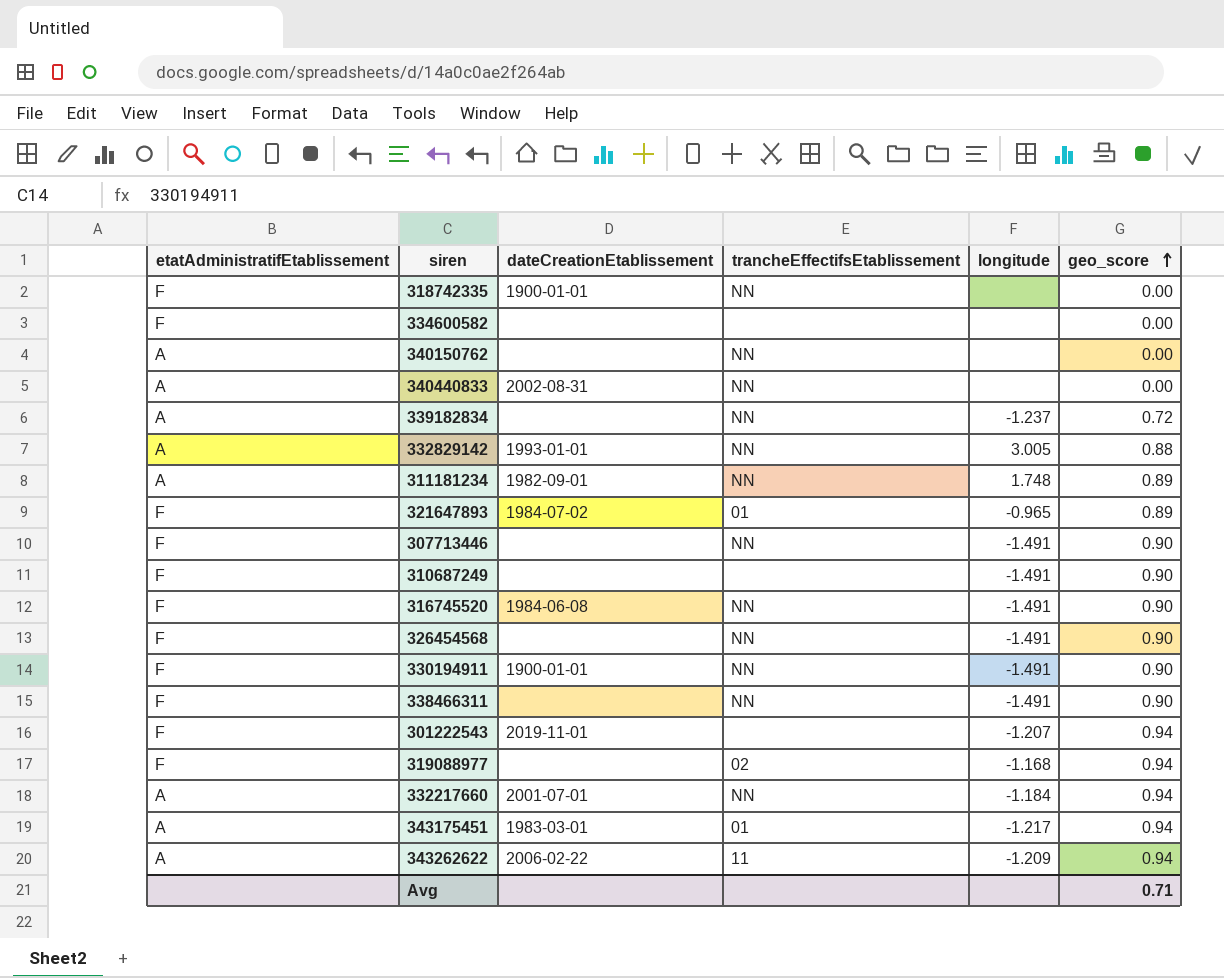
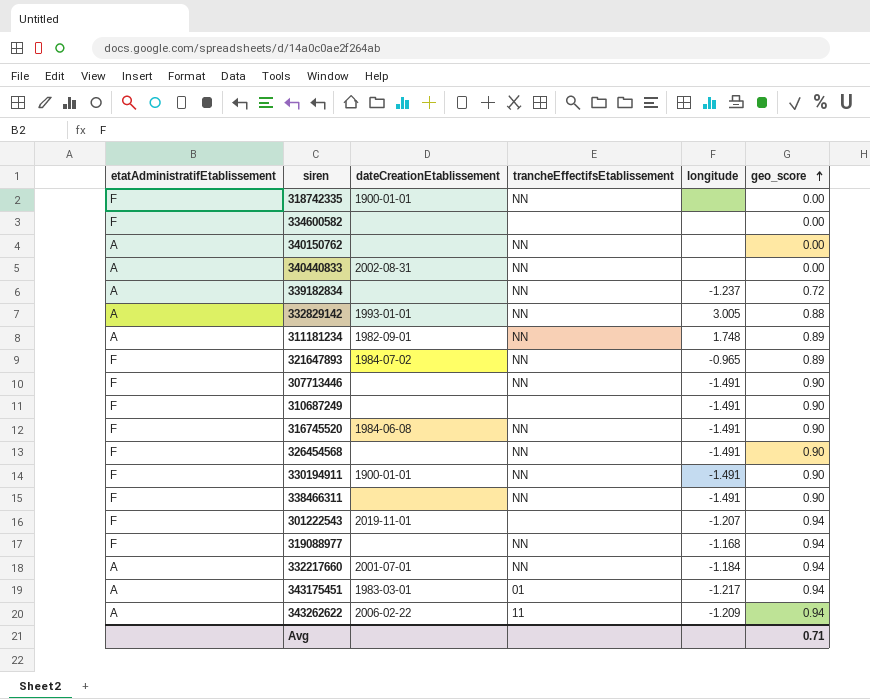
321647893 | trancheEffectifsEtablissement: 01 -> NN
319088977 | trancheEffectifsEtablissement: 02 -> NN

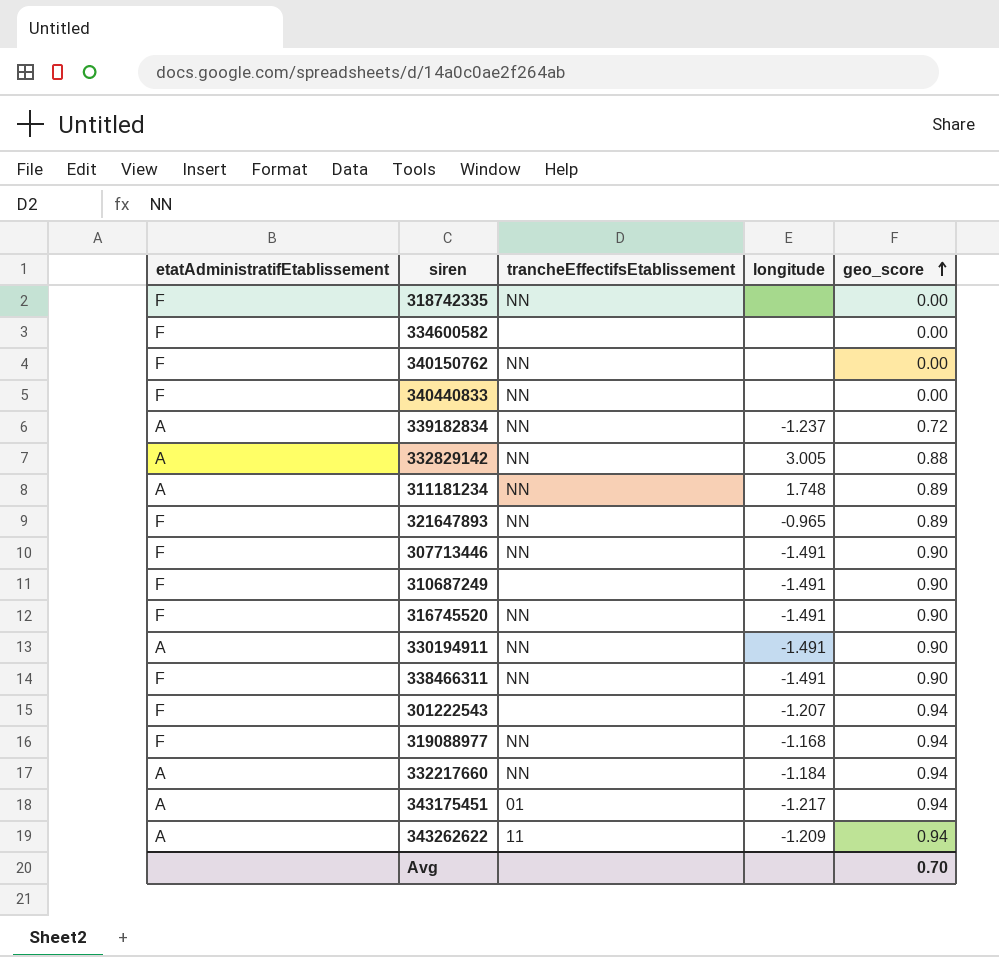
column dateCreationEtablissement | position: 3 -> none
row 326454568: F | none | NN | -1.491 | 0.90 -> none
340150762 | etatAdministratifEtablissement: A -> F
340440833 | etatAdministratifEtablissement: A -> F
330194911 | etatAdministratifEtablissement: F -> A
Avg | geo_score: 0.71 -> 0.70

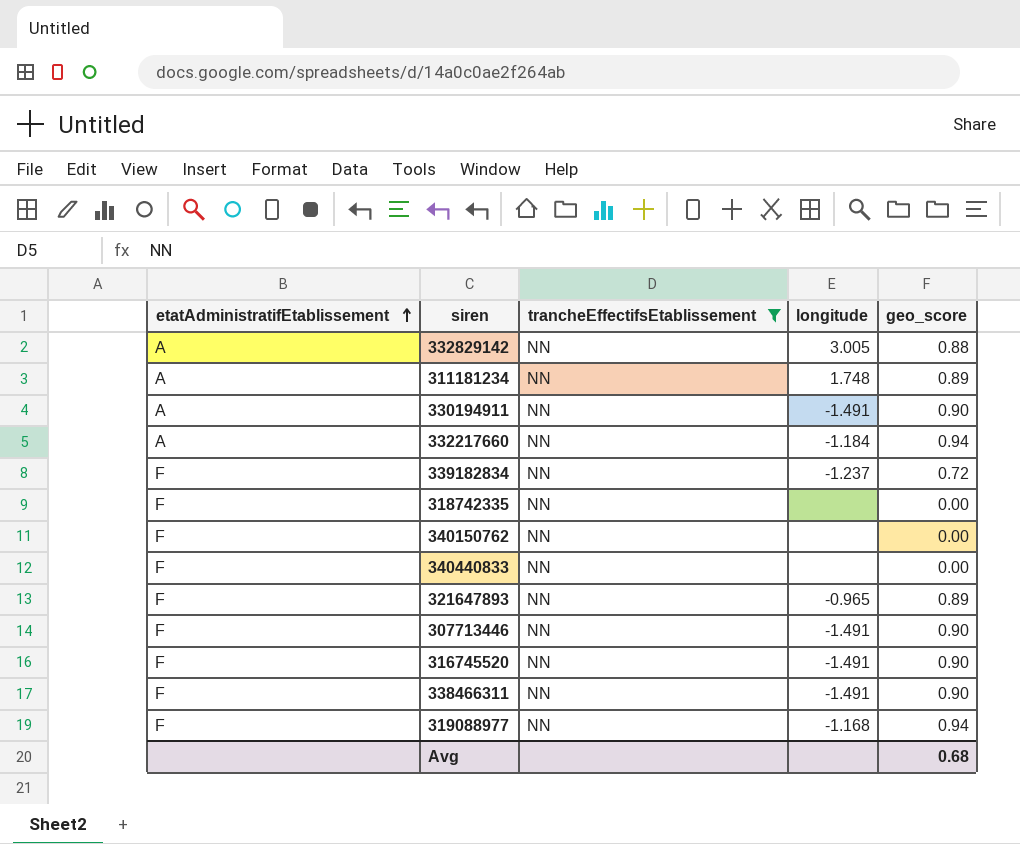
filter: none -> trancheEffectifsEtablissement = NN
row order: geo_score ascending -> etatAdministratifEtablissement ascending
339182834 | etatAdministratifEtablissement: A -> F
Avg | geo_score: 0.70 -> 0.68

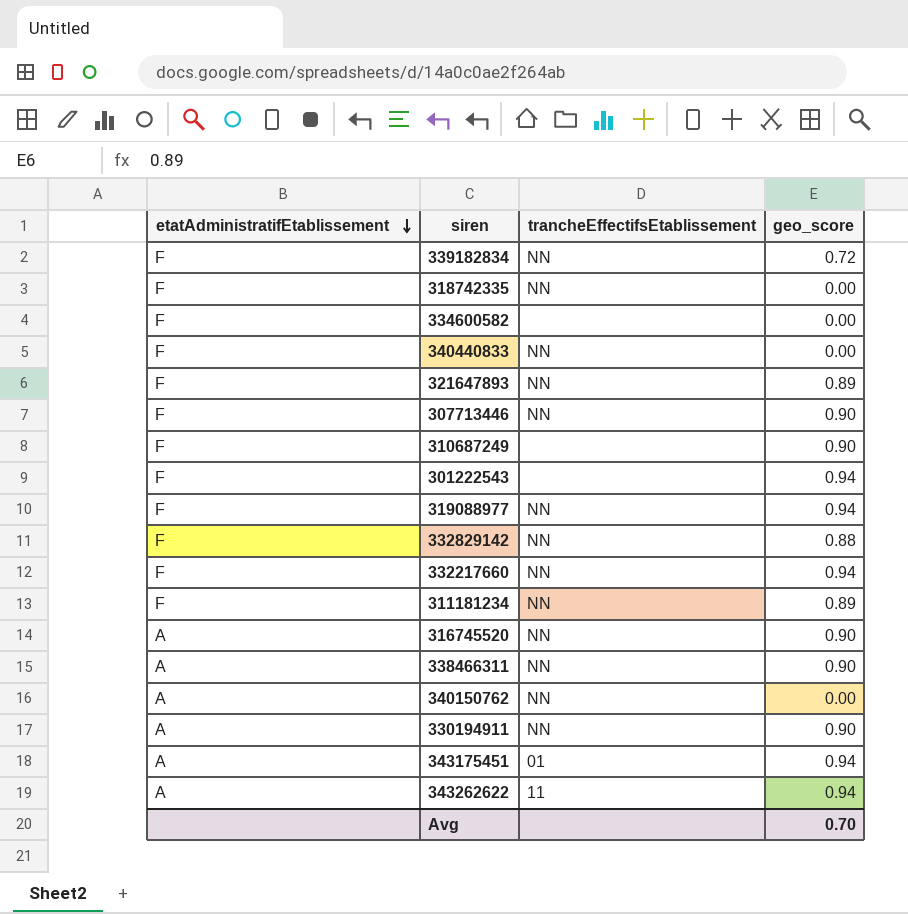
filter: trancheEffectifsEtablissement = NN -> none
row order: etatAdministratifEtablissement ascending -> etatAdministratifEtablissement descending
column longitude | position: 4 -> none
332829142 | etatAdministratifEtablissement: A -> F
332217660 | etatAdministratifEtablissement: A -> F
311181234 | etatAdministratifEtablissement: A -> F
316745520 | etatAdministratifEtablissement: F -> A
338466311 | etatAdministratifEtablissement: F -> A
340150762 | etatAdministratifEtablissement: F -> A
Avg | geo_score: 0.68 -> 0.70

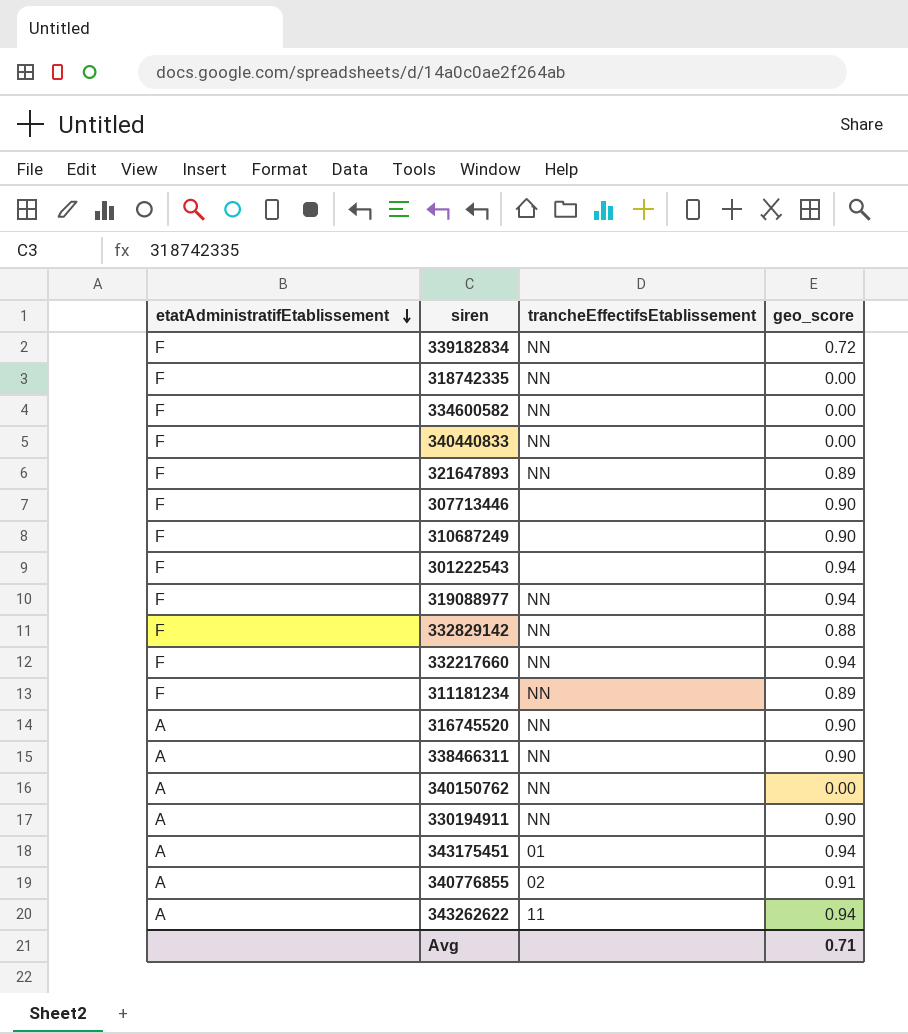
334600582 | trancheEffectifsEtablissement: none -> NN
307713446 | trancheEffectifsEtablissement: NN -> none
row 340776855: none -> A | 02 | 0.91
Avg | geo_score: 0.70 -> 0.71

